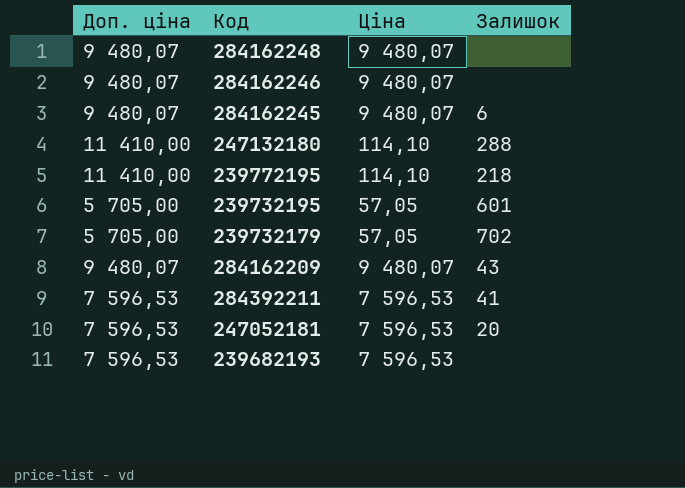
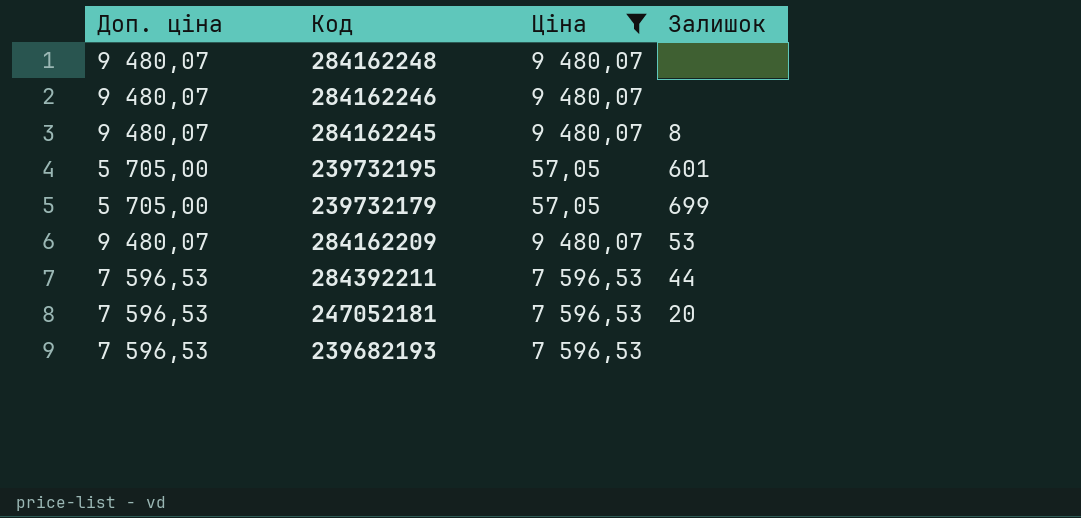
filter: none -> Ціна != 114,10
284162245 | Залишок: 6 -> 8
239732179 | Залишок: 702 -> 699
284162209 | Залишок: 43 -> 53
284392211 | Залишок: 41 -> 44

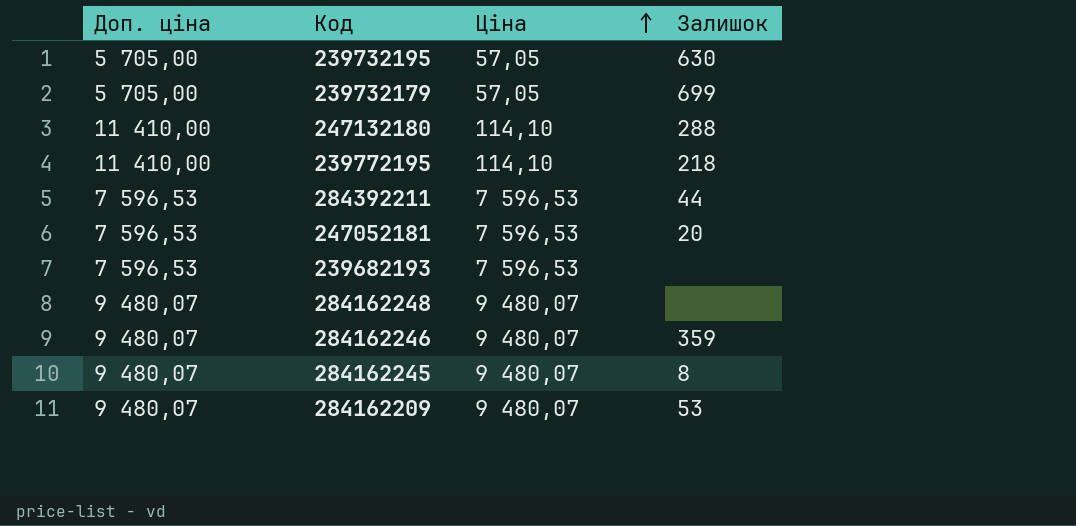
filter: Ціна != 114,10 -> none
row order: none -> Ціна ascending
239732195 | Залишок: 601 -> 630
284162246 | Залишок: none -> 359

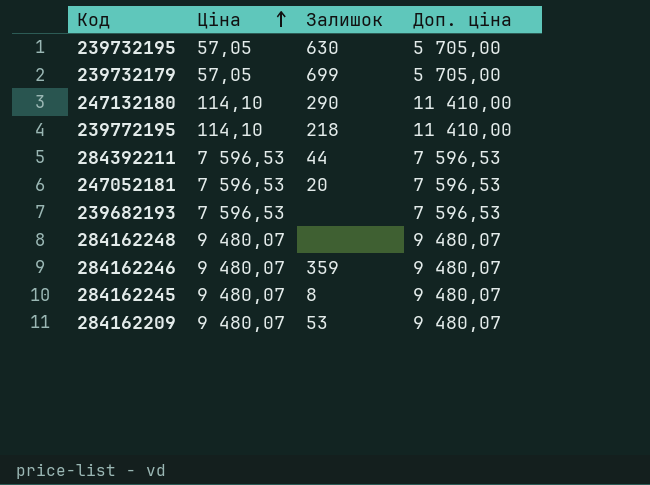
column Доп. ціна | position: 1 -> 4
247132180 | Залишок: 288 -> 290

